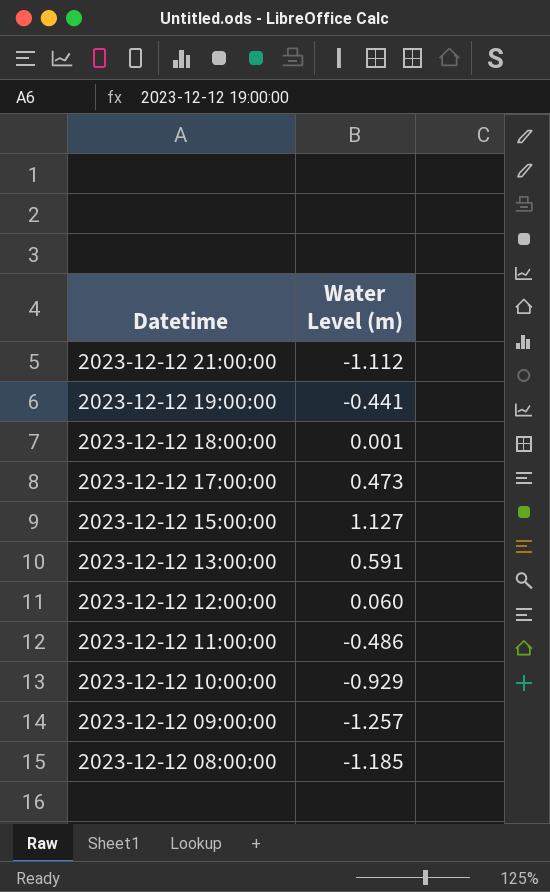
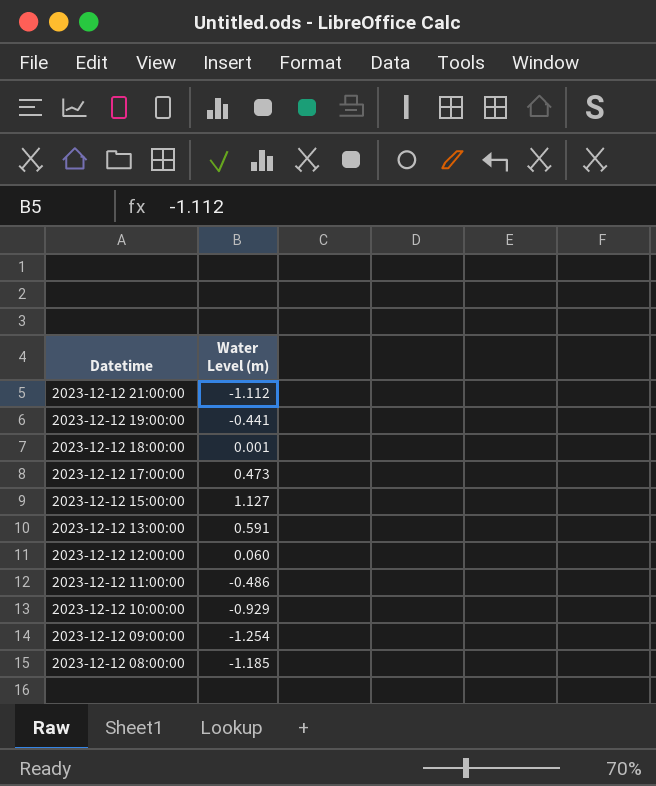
2023-12-12 09:00:00 | Water Level (m): -1.257 -> -1.254

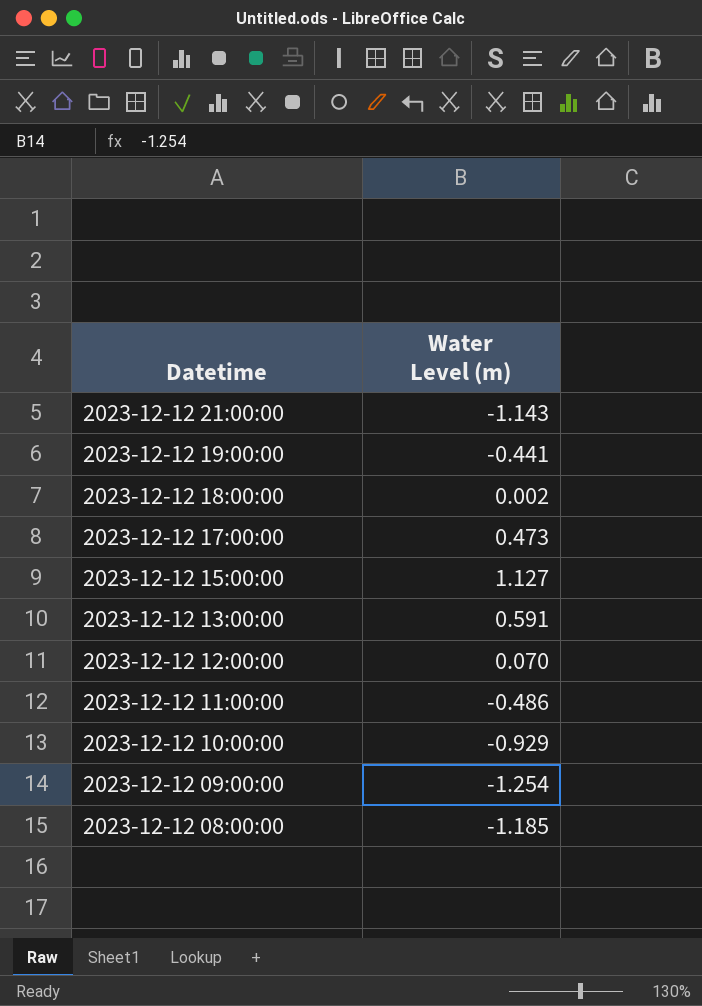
2023-12-12 21:00:00 | Water Level (m): -1.112 -> -1.143
2023-12-12 18:00:00 | Water Level (m): 0.001 -> 0.002
2023-12-12 12:00:00 | Water Level (m): 0.060 -> 0.070

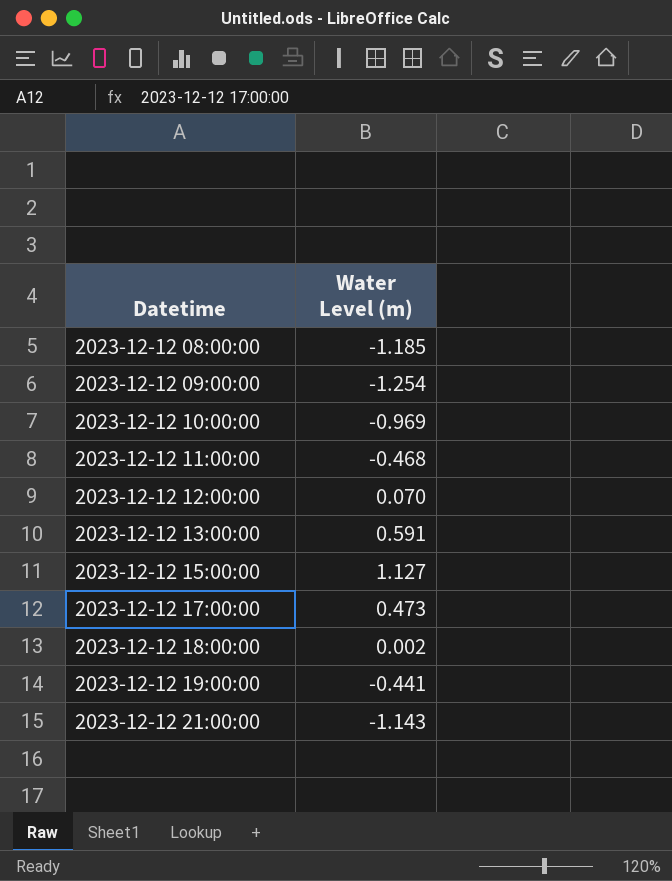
row order: Datetime descending -> Datetime ascending
2023-12-12 10:00:00 | Water Level (m): -0.929 -> -0.969
2023-12-12 11:00:00 | Water Level (m): -0.486 -> -0.468

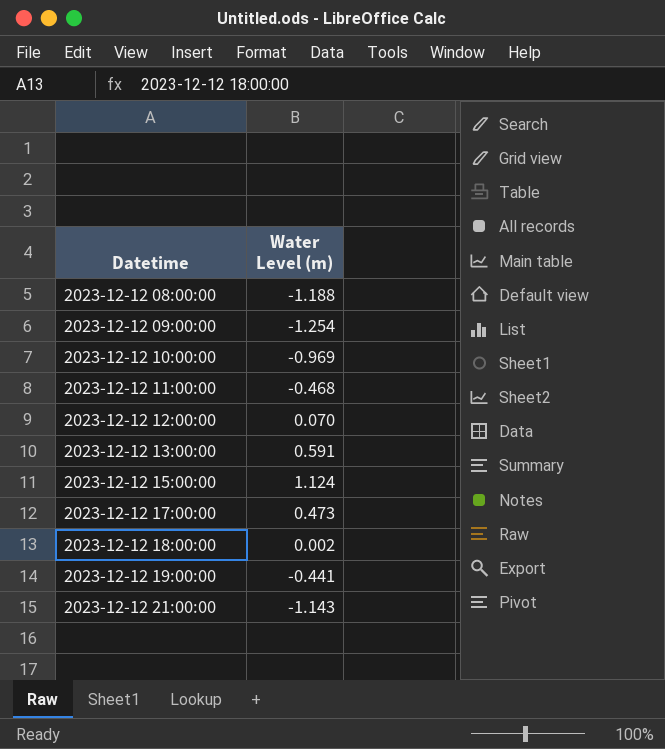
2023-12-12 08:00:00 | Water Level (m): -1.185 -> -1.188
2023-12-12 15:00:00 | Water Level (m): 1.127 -> 1.124

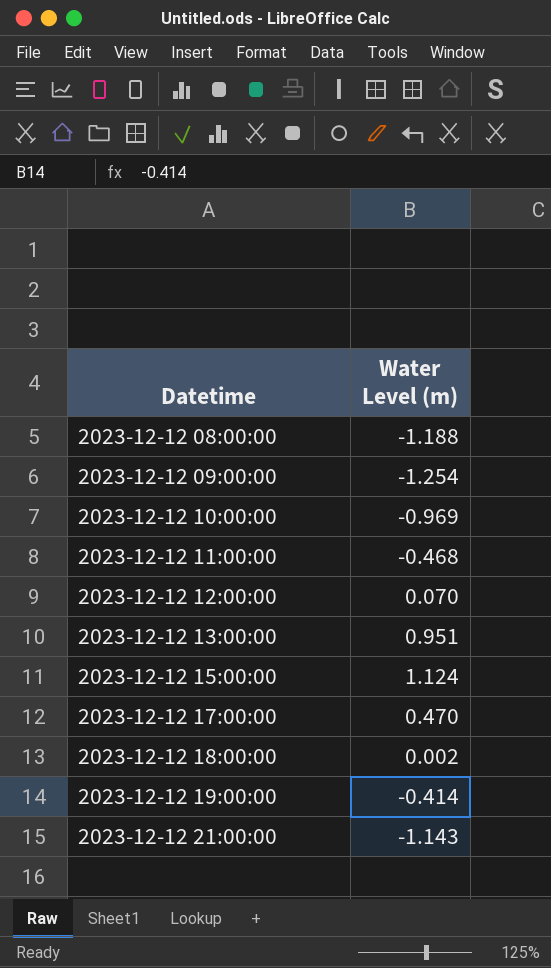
2023-12-12 13:00:00 | Water Level (m): 0.591 -> 0.951
2023-12-12 17:00:00 | Water Level (m): 0.473 -> 0.470
2023-12-12 19:00:00 | Water Level (m): -0.441 -> -0.414

